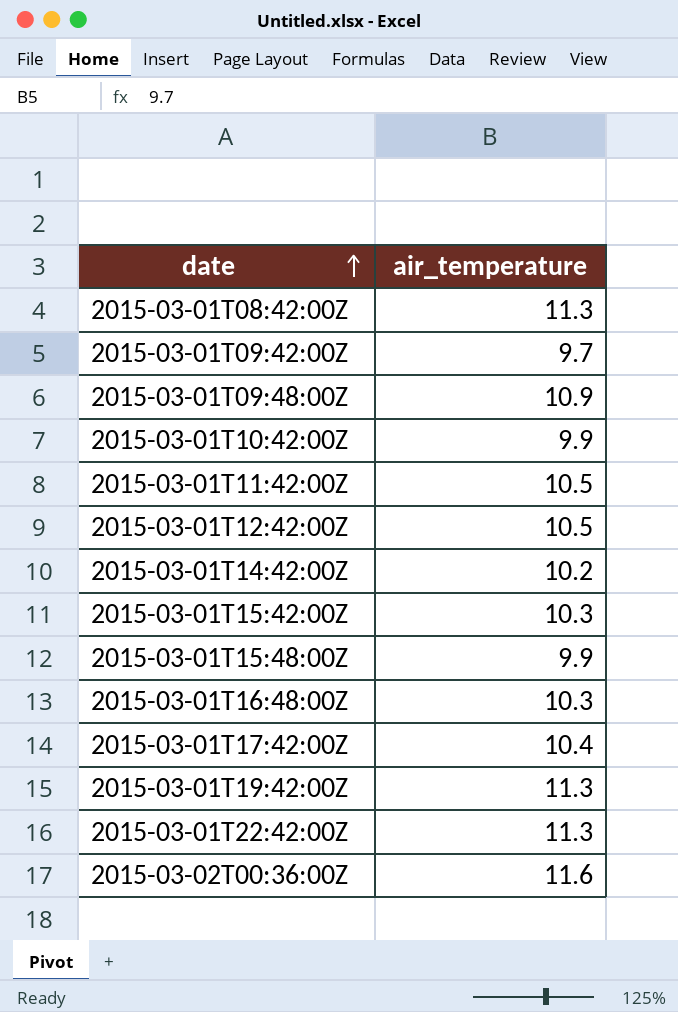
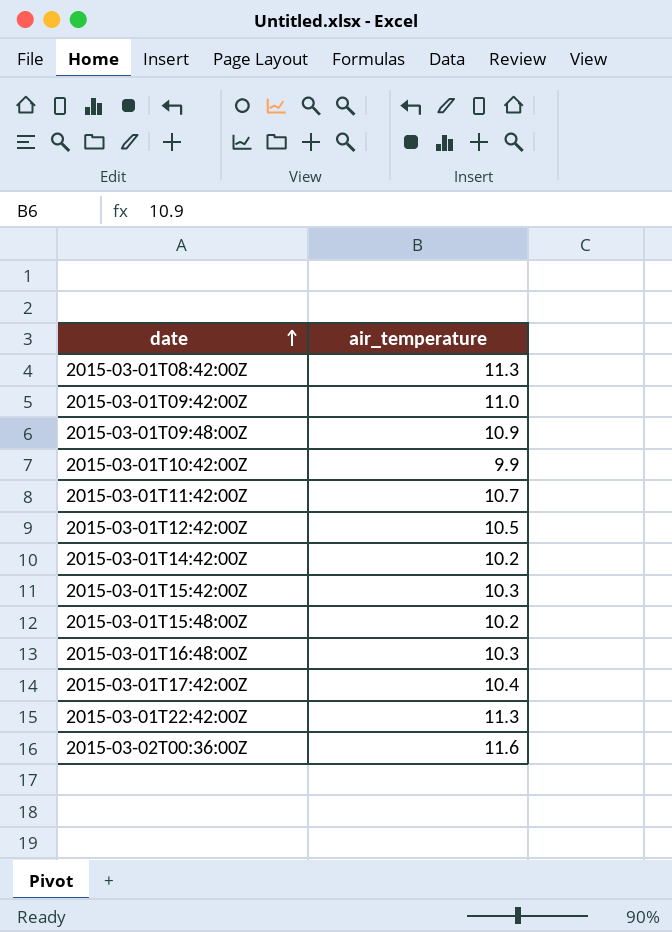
row 2015-03-01T19:42:00Z: 11.3 -> none
2015-03-01T09:42:00Z | air_temperature: 9.7 -> 11.0
2015-03-01T11:42:00Z | air_temperature: 10.5 -> 10.7
2015-03-01T15:48:00Z | air_temperature: 9.9 -> 10.2

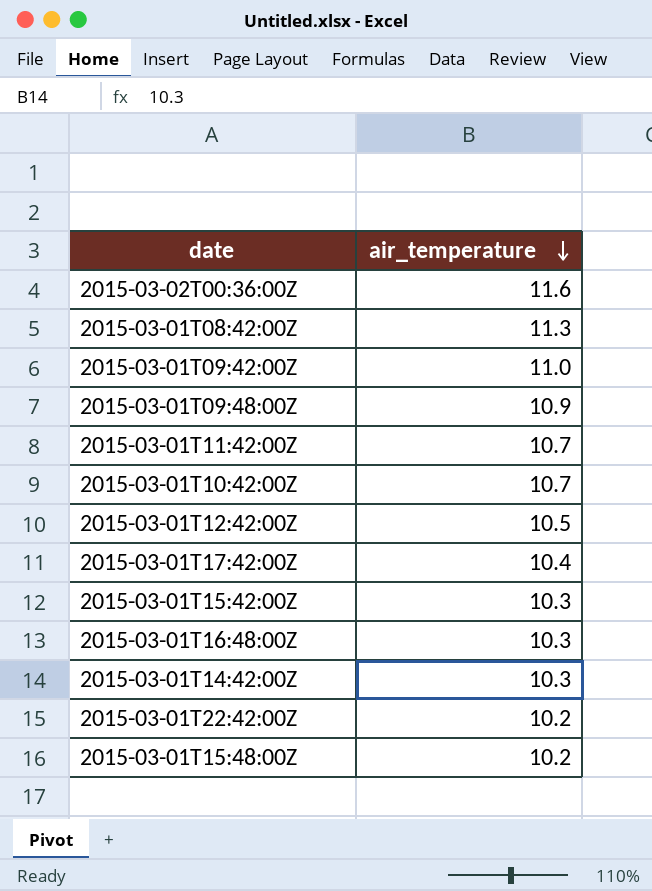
row order: date ascending -> air_temperature descending
2015-03-01T10:42:00Z | air_temperature: 9.9 -> 10.7
2015-03-01T14:42:00Z | air_temperature: 10.2 -> 10.3
2015-03-01T22:42:00Z | air_temperature: 11.3 -> 10.2

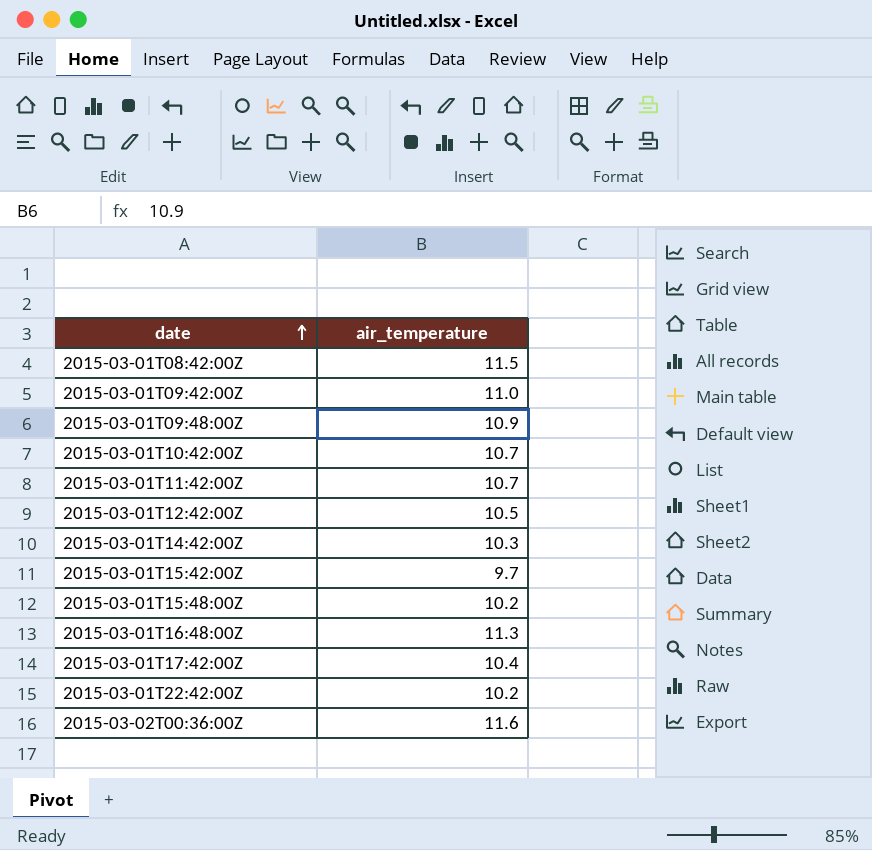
row order: air_temperature descending -> date ascending
2015-03-01T08:42:00Z | air_temperature: 11.3 -> 11.5
2015-03-01T15:42:00Z | air_temperature: 10.3 -> 9.7
2015-03-01T16:48:00Z | air_temperature: 10.3 -> 11.3

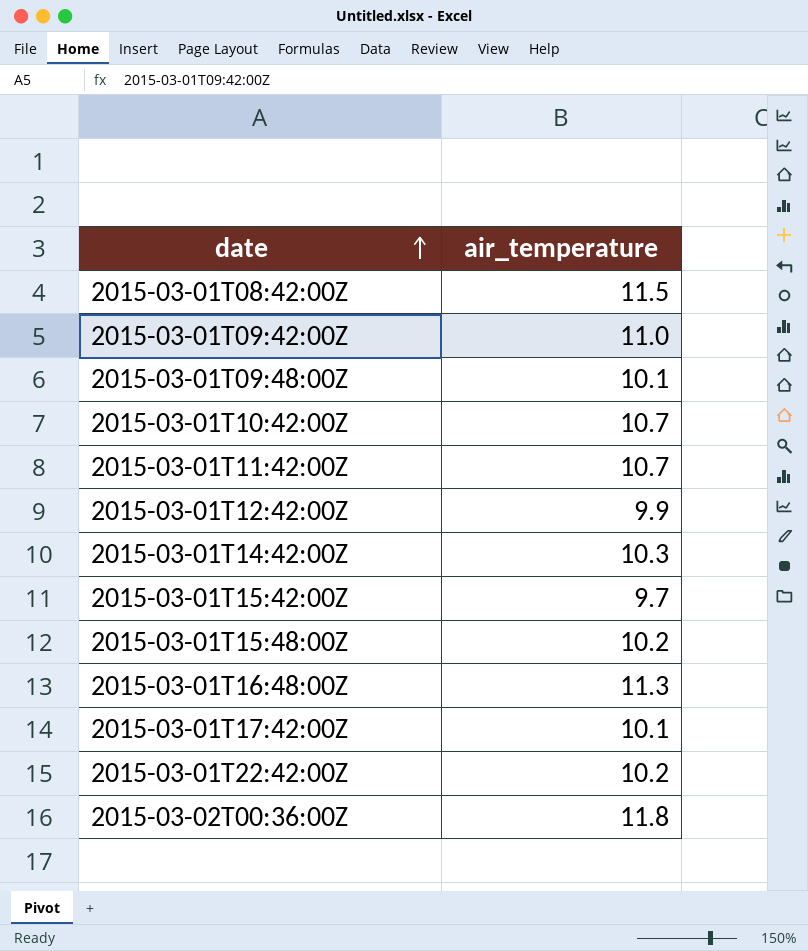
2015-03-01T09:48:00Z | air_temperature: 10.9 -> 10.1
2015-03-01T12:42:00Z | air_temperature: 10.5 -> 9.9
2015-03-01T17:42:00Z | air_temperature: 10.4 -> 10.1
2015-03-02T00:36:00Z | air_temperature: 11.6 -> 11.8

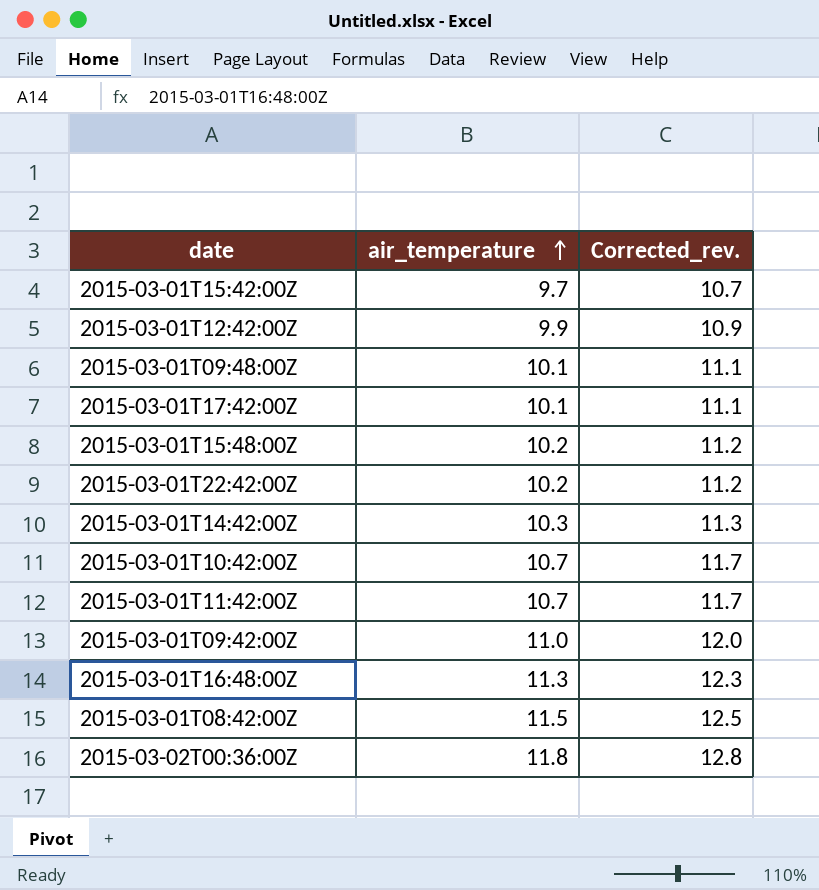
row order: date ascending -> air_temperature ascending
column Corrected_rev. | formula: none -> [air_temperature] + 1

